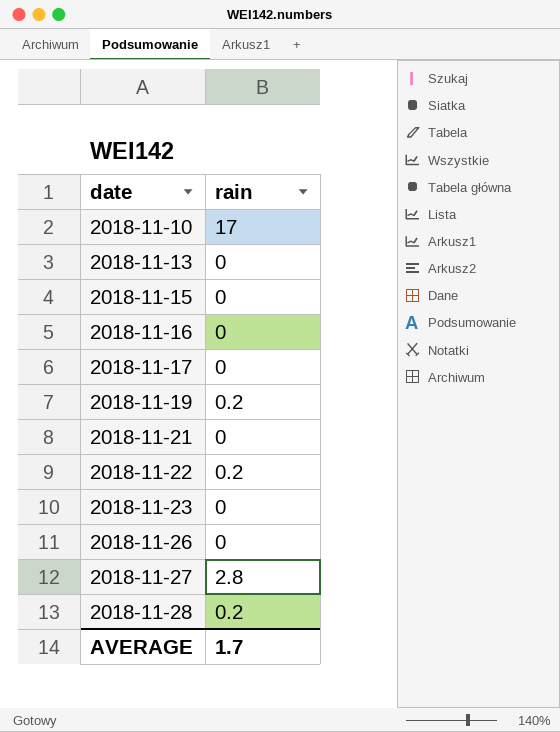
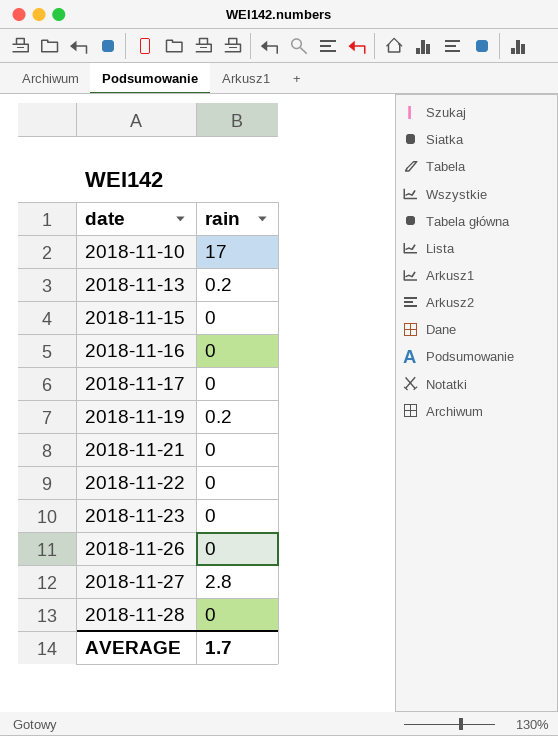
2018-11-13 | rain: 0 -> 0.2
2018-11-22 | rain: 0.2 -> 0
2018-11-28 | rain: 0.2 -> 0

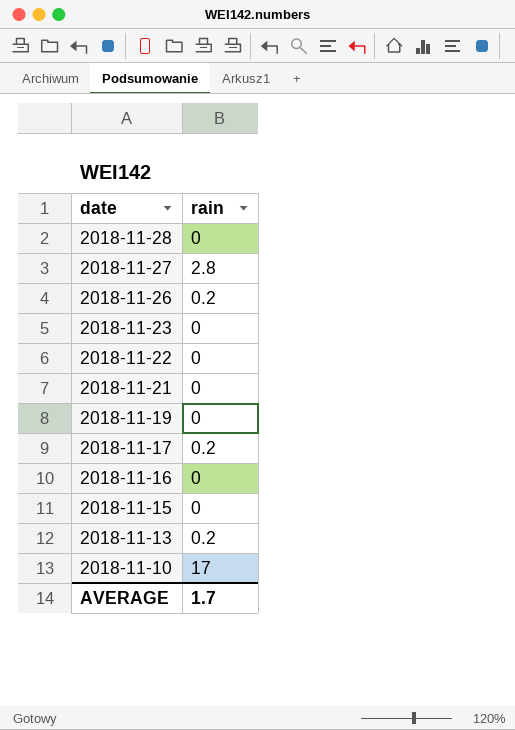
row order: date ascending -> date descending
2018-11-26 | rain: 0 -> 0.2
2018-11-19 | rain: 0.2 -> 0
2018-11-17 | rain: 0 -> 0.2

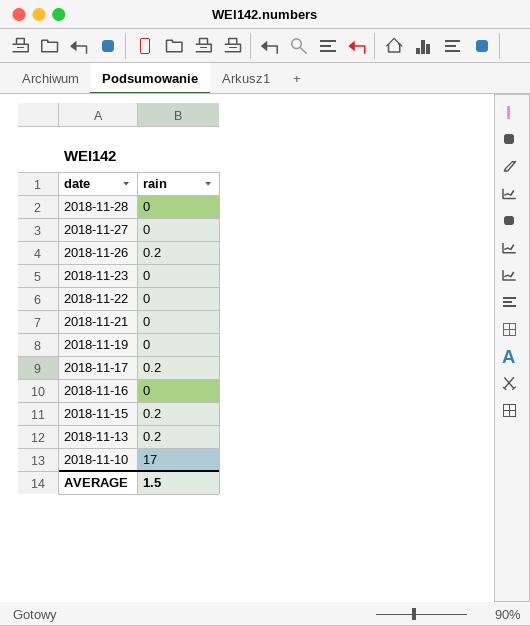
2018-11-27 | rain: 2.8 -> 0
2018-11-15 | rain: 0 -> 0.2
AVERAGE | rain: 1.7 -> 1.5

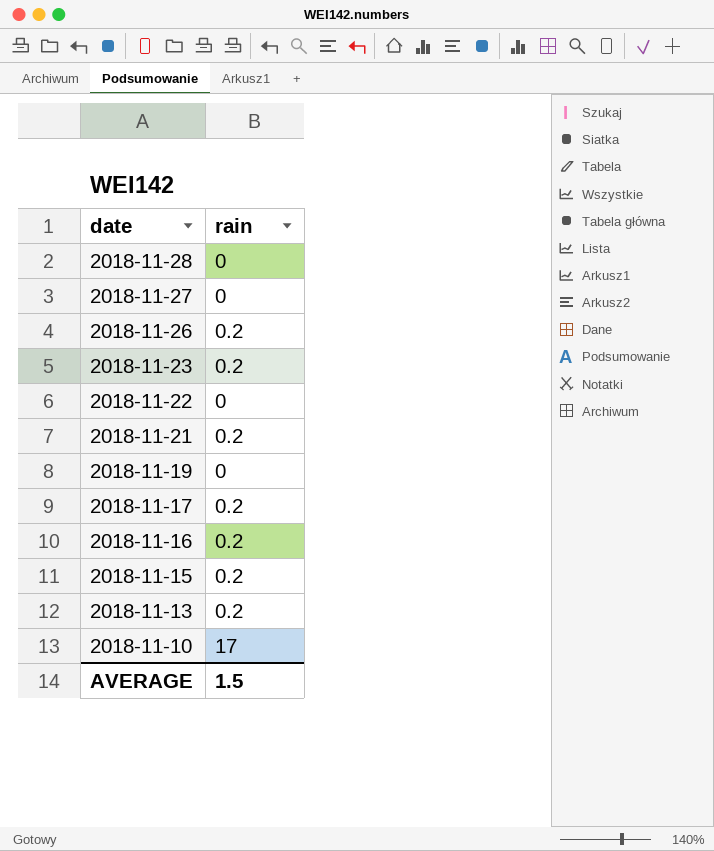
2018-11-23 | rain: 0 -> 0.2
2018-11-21 | rain: 0 -> 0.2
2018-11-16 | rain: 0 -> 0.2

